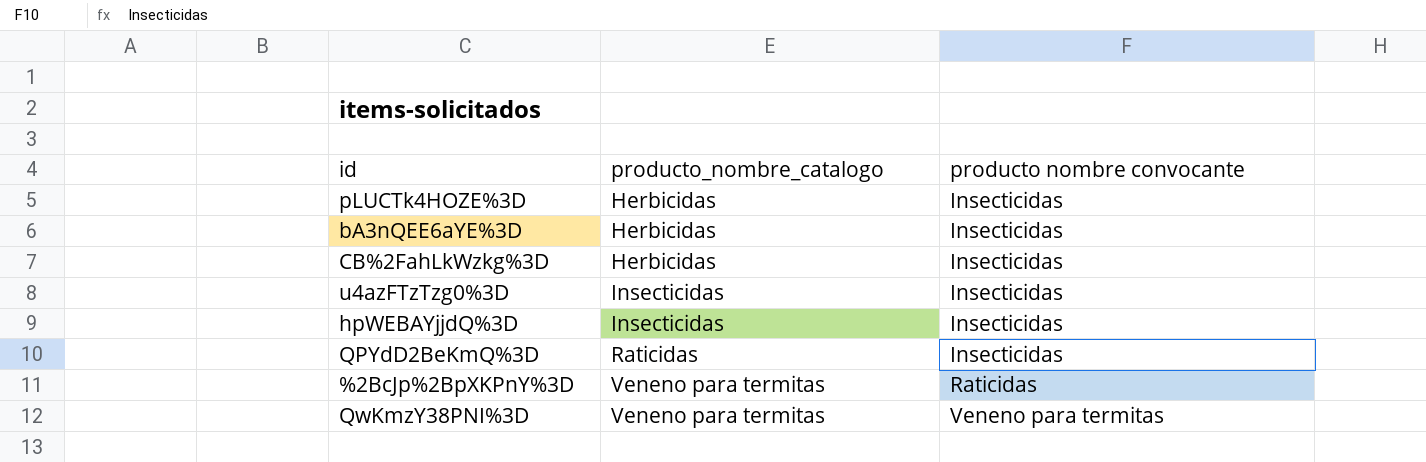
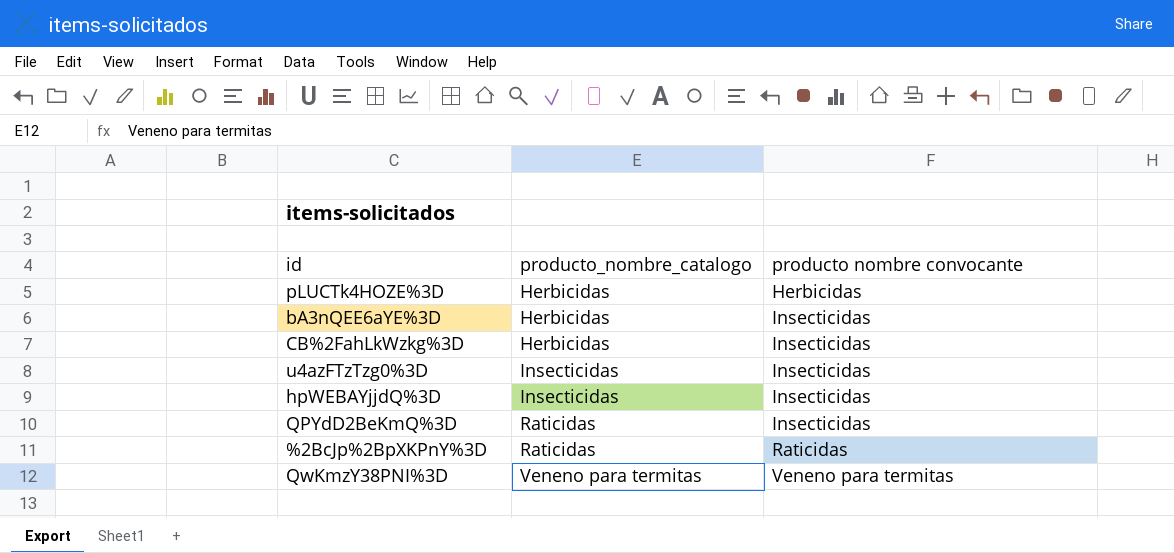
pLUCTk4HOZE%3D | producto nombre convocante: Insecticidas -> Herbicidas
%2BcJp%2BpXKPnY%3D | producto_nombre_catalogo: Veneno para termitas -> Raticidas

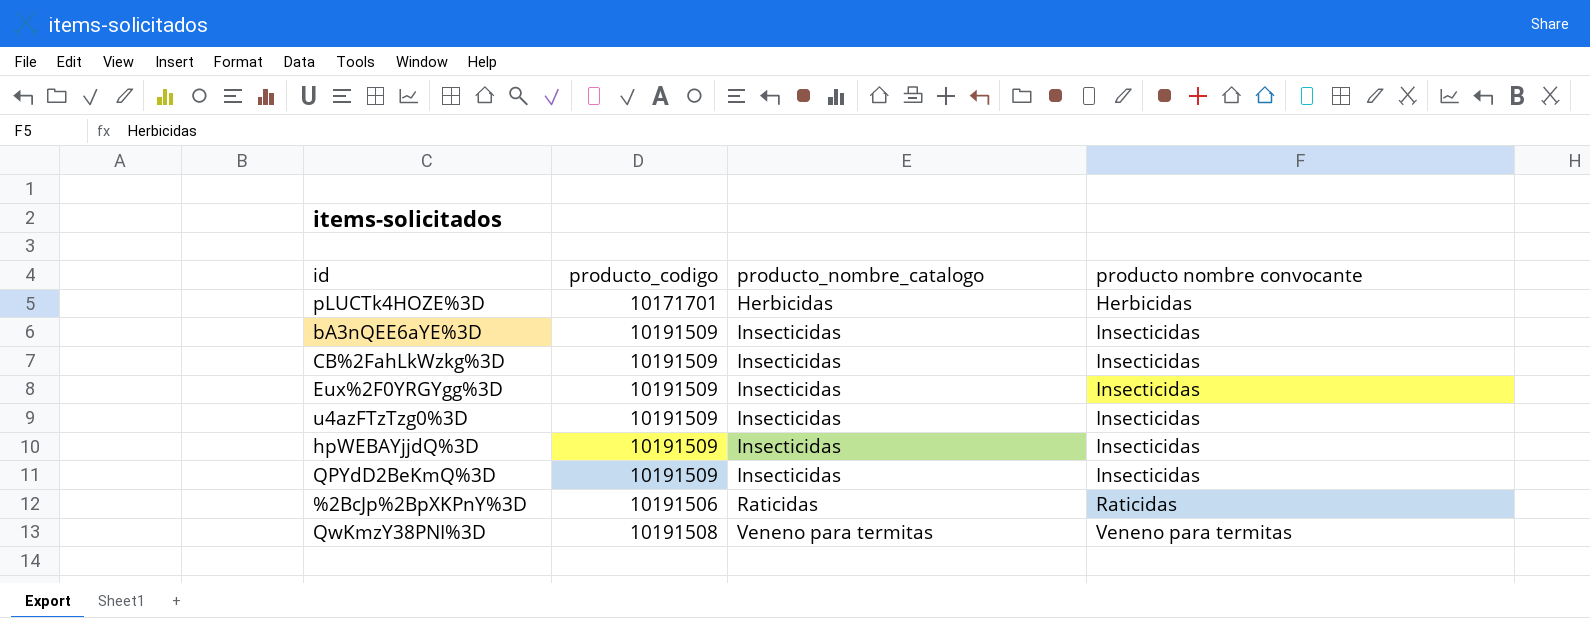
column producto_codigo | position: none -> 2
bA3nQEE6aYE%3D | producto_nombre_catalogo: Herbicidas -> Insecticidas
CB%2FahLkWzkg%3D | producto_nombre_catalogo: Herbicidas -> Insecticidas
row Eux%2F0YRGYgg%3D: none -> 10191509 | Insecticidas | Insecticidas
QPYdD2BeKmQ%3D | producto_nombre_catalogo: Raticidas -> Insecticidas

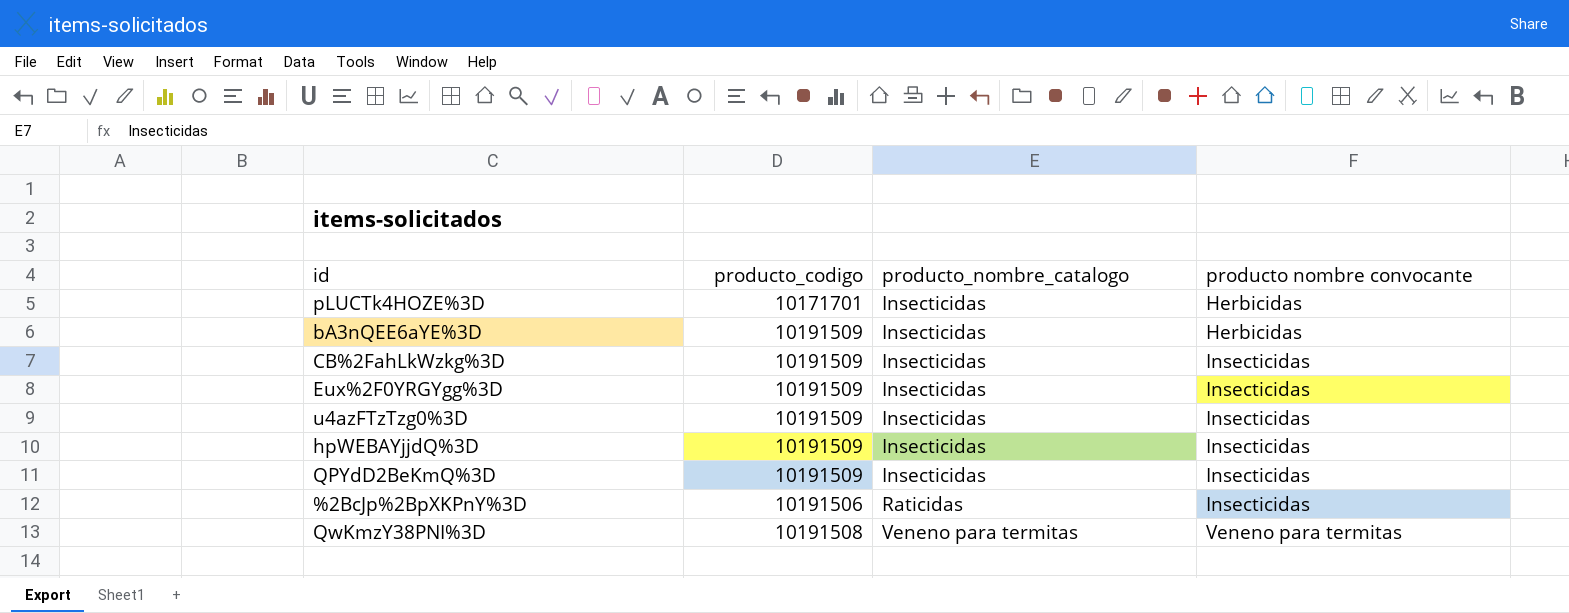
pLUCTk4HOZE%3D | producto_nombre_catalogo: Herbicidas -> Insecticidas
bA3nQEE6aYE%3D | producto nombre convocante: Insecticidas -> Herbicidas
%2BcJp%2BpXKPnY%3D | producto nombre convocante: Raticidas -> Insecticidas

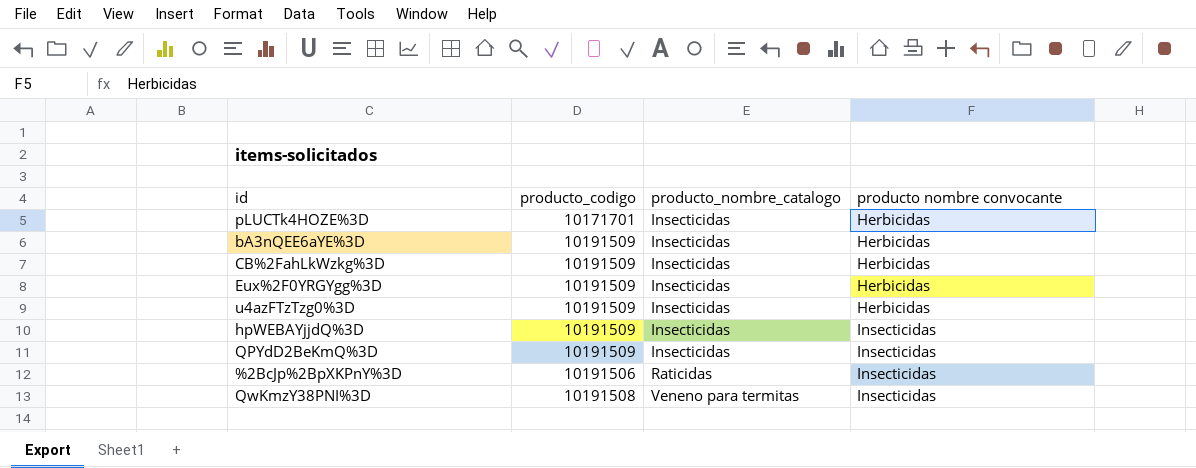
CB%2FahLkWzkg%3D | producto nombre convocante: Insecticidas -> Herbicidas
Eux%2F0YRGYgg%3D | producto nombre convocante: Insecticidas -> Herbicidas
u4azFTzTzg0%3D | producto nombre convocante: Insecticidas -> Herbicidas
QwKmzY38PNI%3D | producto nombre convocante: Veneno para termitas -> Insecticidas

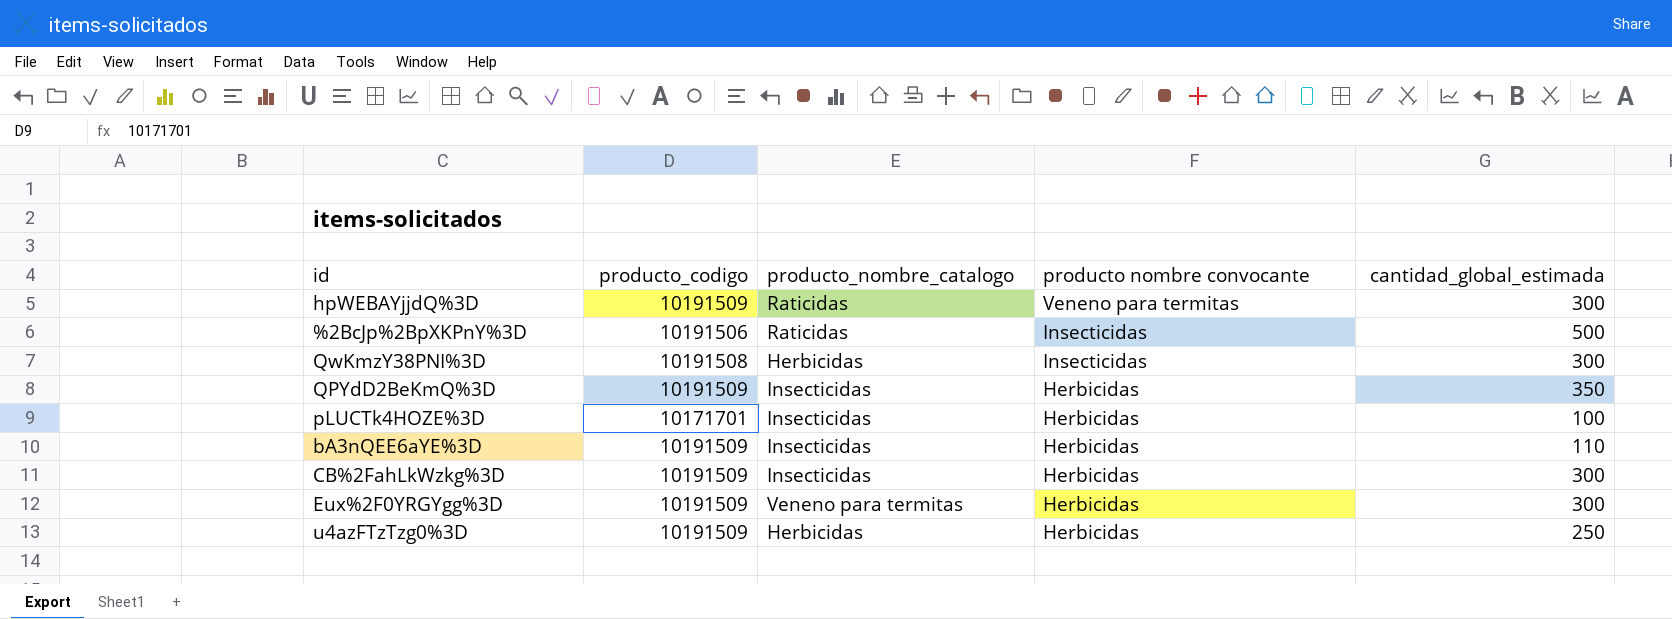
row order: producto_nombre_catalogo ascending -> producto nombre convocante descending
column cantidad_global_estimada | position: none -> 5
hpWEBAYjjdQ%3D | producto_nombre_catalogo: Insecticidas -> Raticidas
hpWEBAYjjdQ%3D | producto nombre convocante: Insecticidas -> Veneno para termitas
QwKmzY38PNI%3D | producto_nombre_catalogo: Veneno para termitas -> Herbicidas
QPYdD2BeKmQ%3D | producto nombre convocante: Insecticidas -> Herbicidas
Eux%2F0YRGYgg%3D | producto_nombre_catalogo: Insecticidas -> Veneno para termitas
u4azFTzTzg0%3D | producto_nombre_catalogo: Insecticidas -> Herbicidas

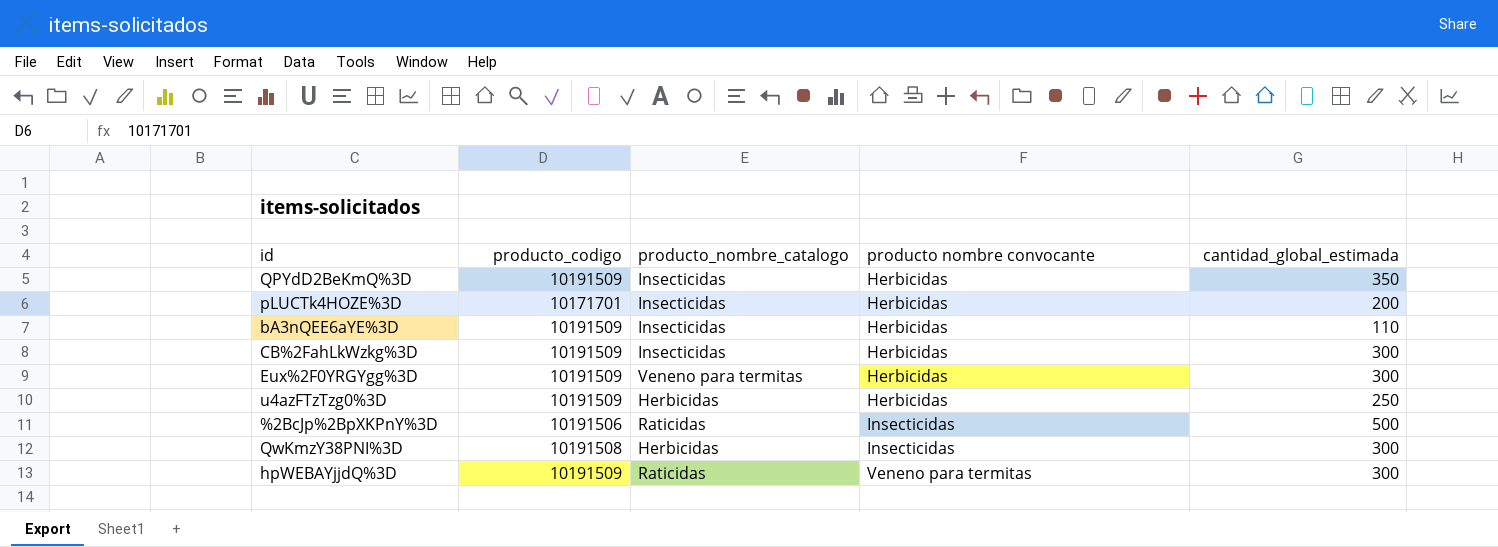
row order: producto nombre convocante descending -> producto nombre convocante ascending
pLUCTk4HOZE%3D | cantidad_global_estimada: 100 -> 200

